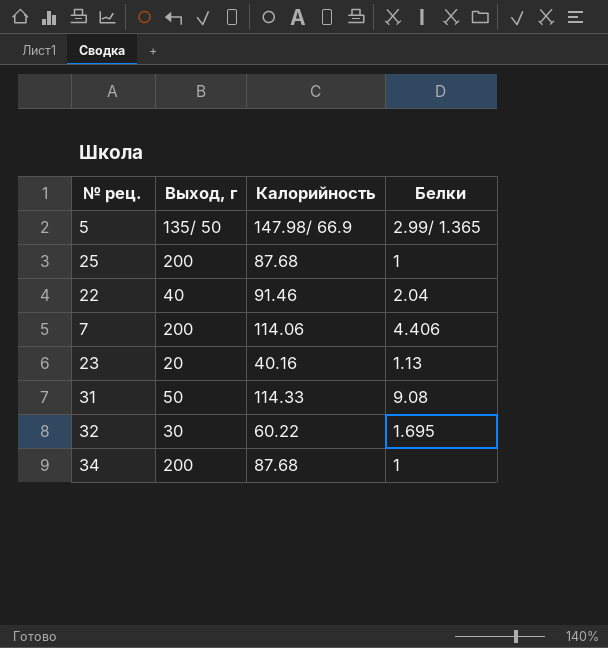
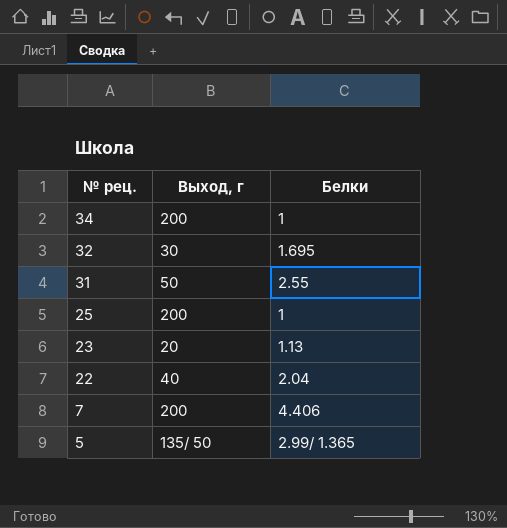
row order: none -> № рец. descending
column Калорийность | position: 3 -> none
31 | Белки: 9.08 -> 2.55

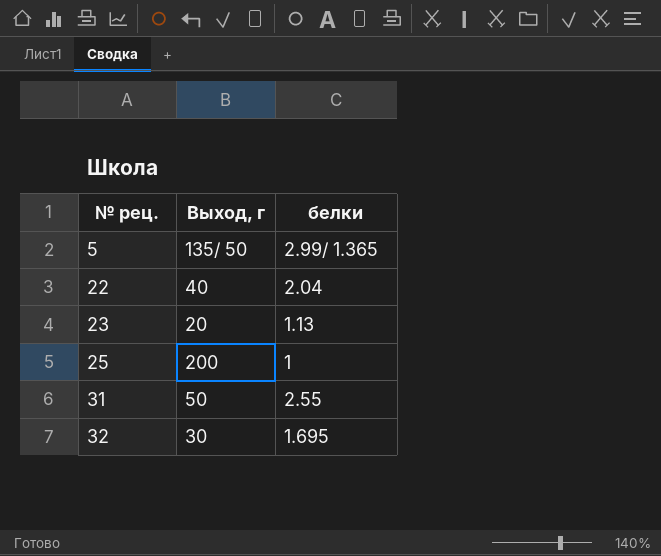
row order: № рец. descending -> № рец. ascending
column name: Белки -> белки
row 34: 200 | 1 -> none
row 7: 200 | 4.406 -> none

